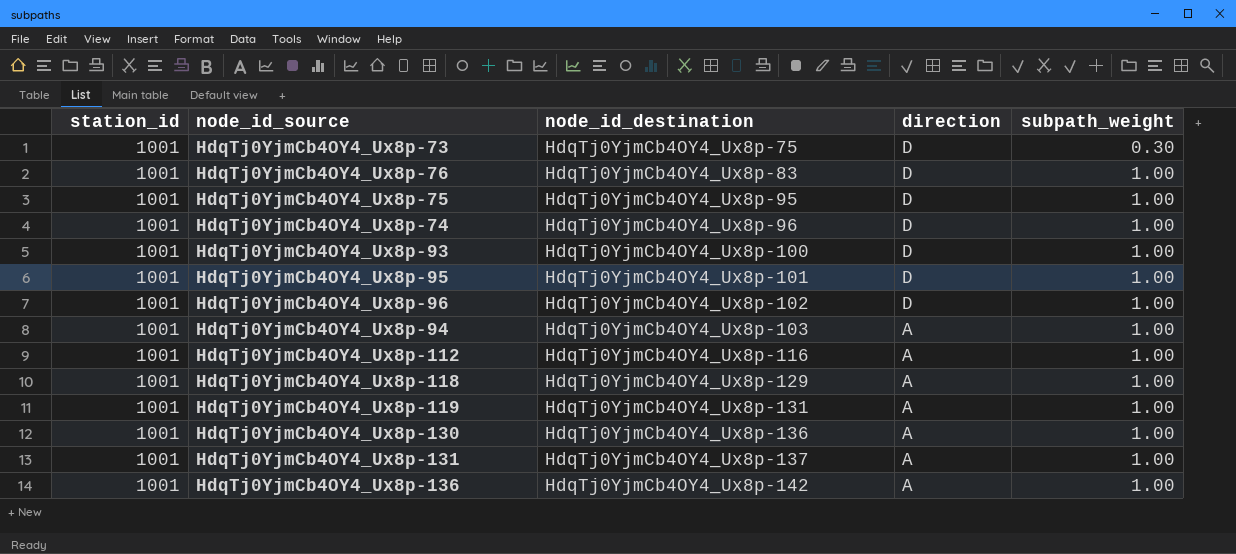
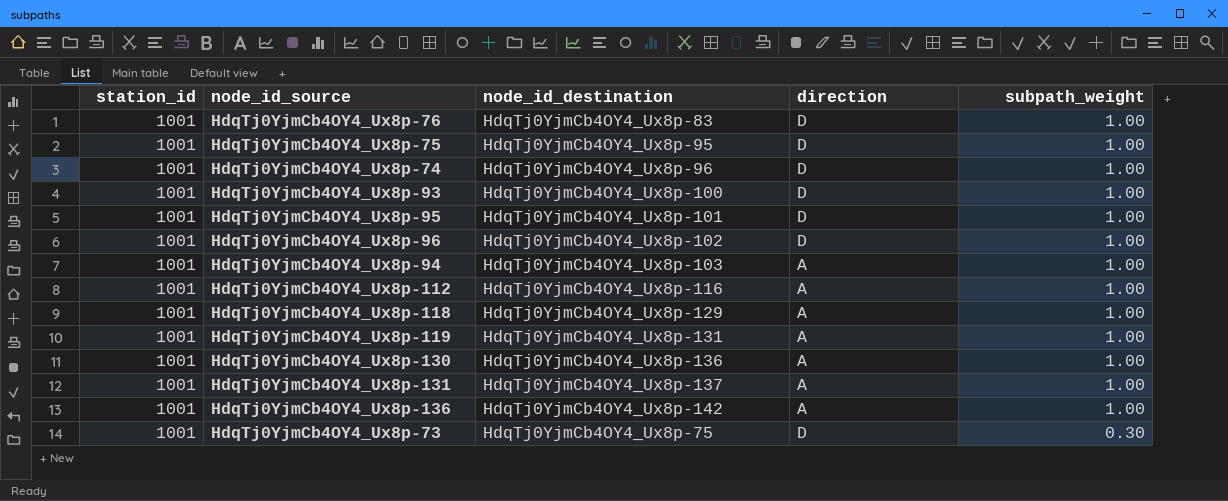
row order: node_id_destination ascending -> subpath_weight descending

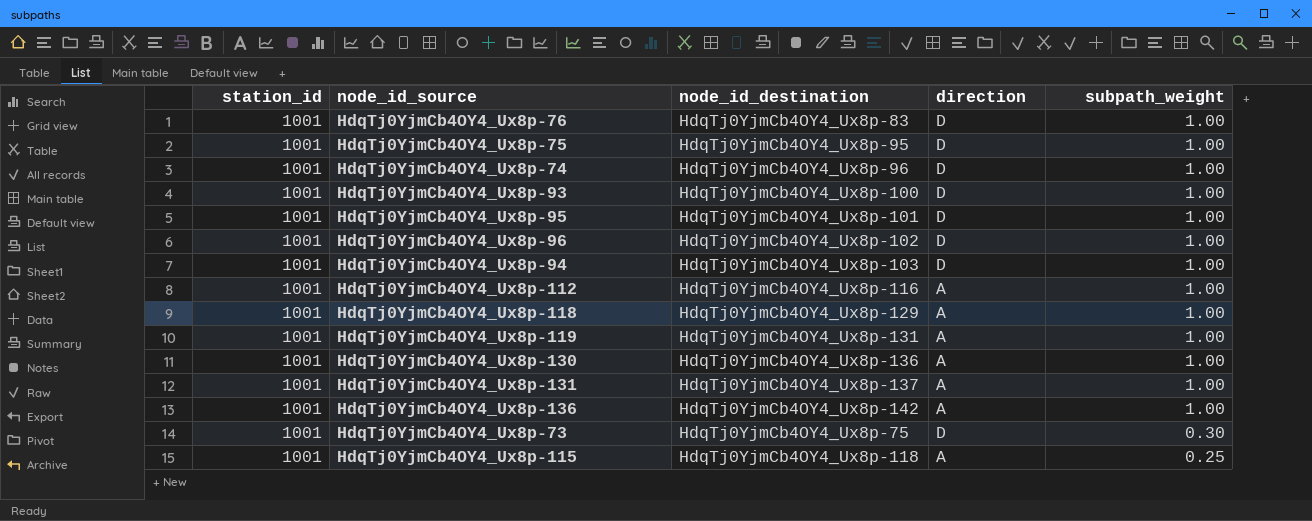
HdqTj0YjmCb4OY4_Ux8p-94 | direction: A -> D
row HdqTj0YjmCb4OY4_Ux8p-115: none -> 1001 | HdqTj0YjmCb4OY4_Ux8p-118 | A | 0.25

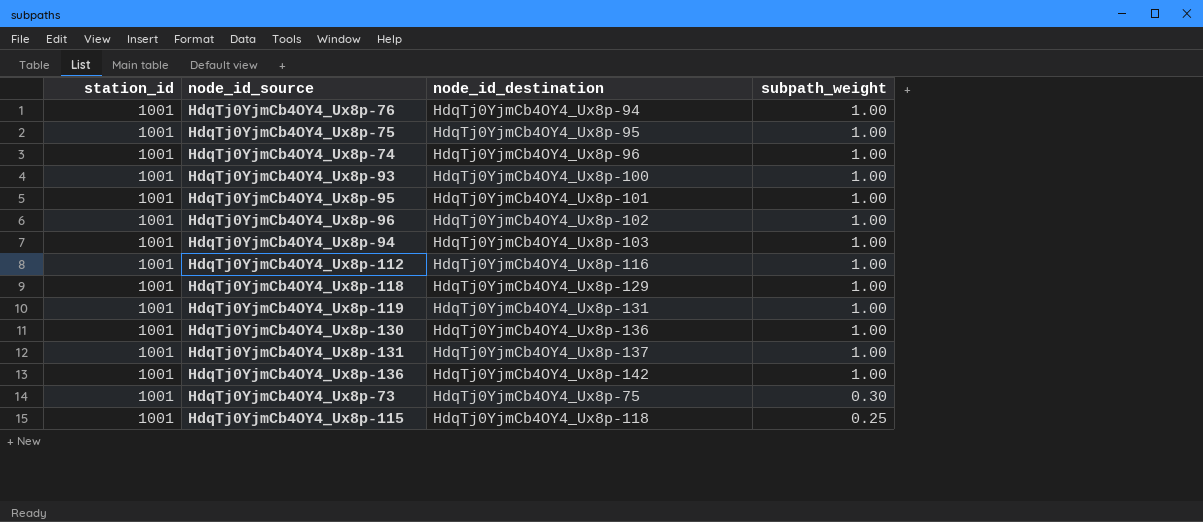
column direction | position: 4 -> none
HdqTj0YjmCb4OY4_Ux8p-76 | node_id_destination: HdqTj0YjmCb4OY4_Ux8p-83 -> HdqTj0YjmCb4OY4_Ux8p-94

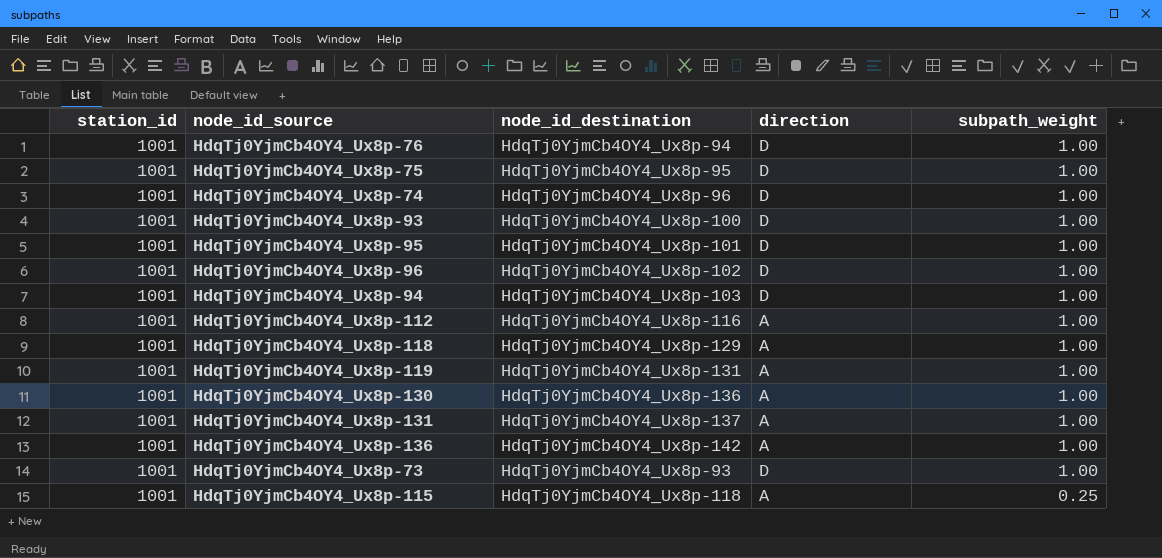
column direction | position: none -> 4
HdqTj0YjmCb4OY4_Ux8p-73 | node_id_destination: HdqTj0YjmCb4OY4_Ux8p-75 -> HdqTj0YjmCb4OY4_Ux8p-93
HdqTj0YjmCb4OY4_Ux8p-73 | subpath_weight: 0.30 -> 1.00

